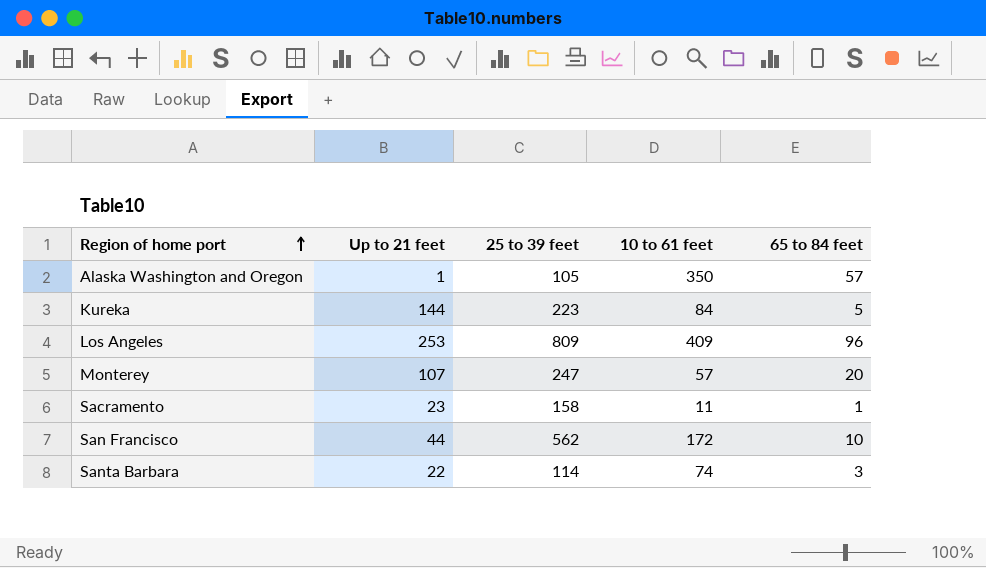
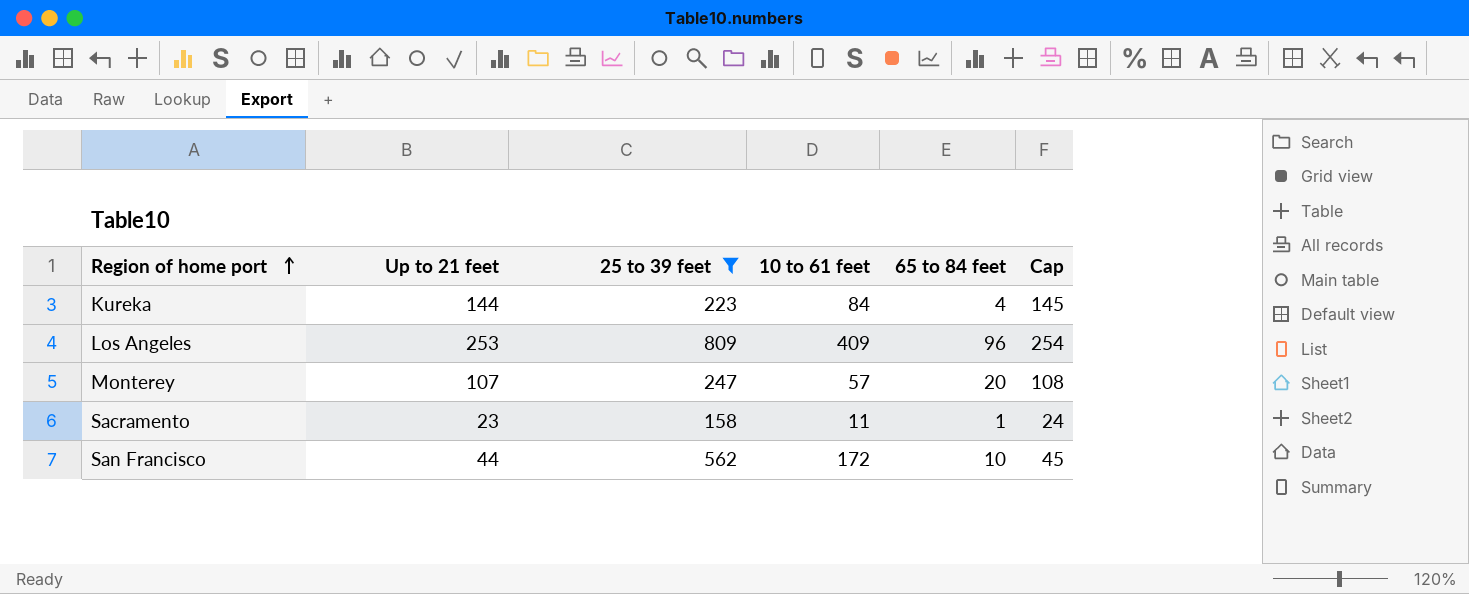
filter: none -> 25 to 39 feet >= 158
column Cap | formula: none -> [Up to 21 feet] + 1
Kureka | 65 to 84 feet: 5 -> 4

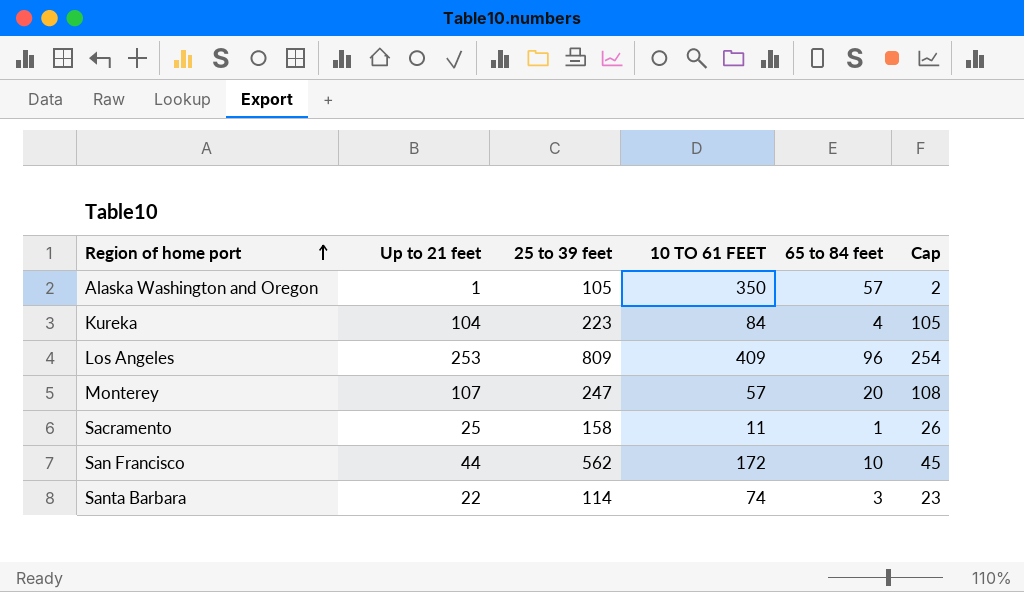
filter: 25 to 39 feet >= 158 -> none
column name: 10 to 61 feet -> 10 TO 61 FEET
Kureka | Up to 21 feet: 144 -> 104
Kureka | Cap: 145 -> 105
Sacramento | Up to 21 feet: 23 -> 25
Sacramento | Cap: 24 -> 26

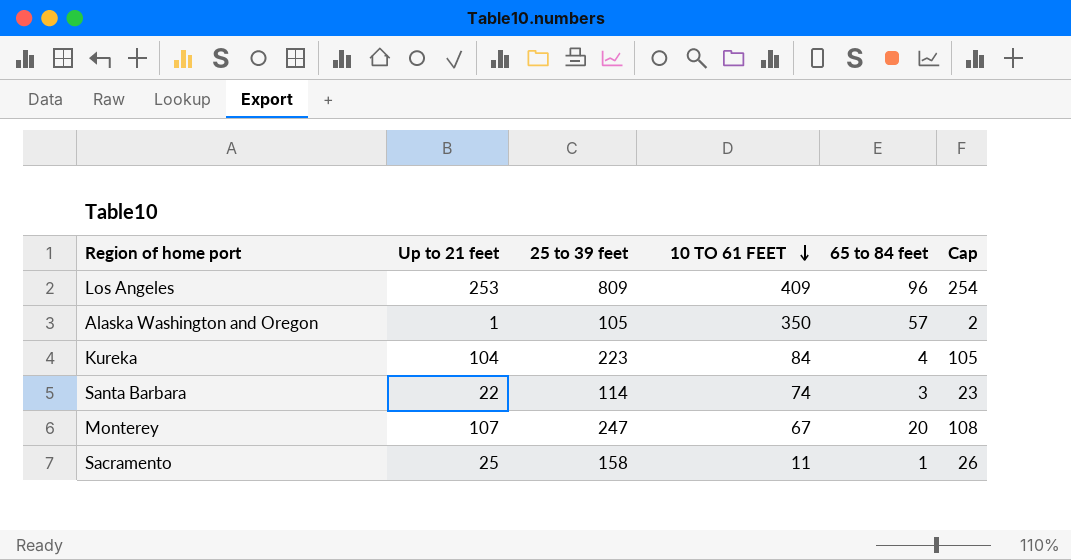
row order: Region of home port ascending -> 10 TO 61 FEET descending
row San Francisco: 44 | 562 | 172 | 10 | 45 -> none
Monterey | 10 TO 61 FEET: 57 -> 67

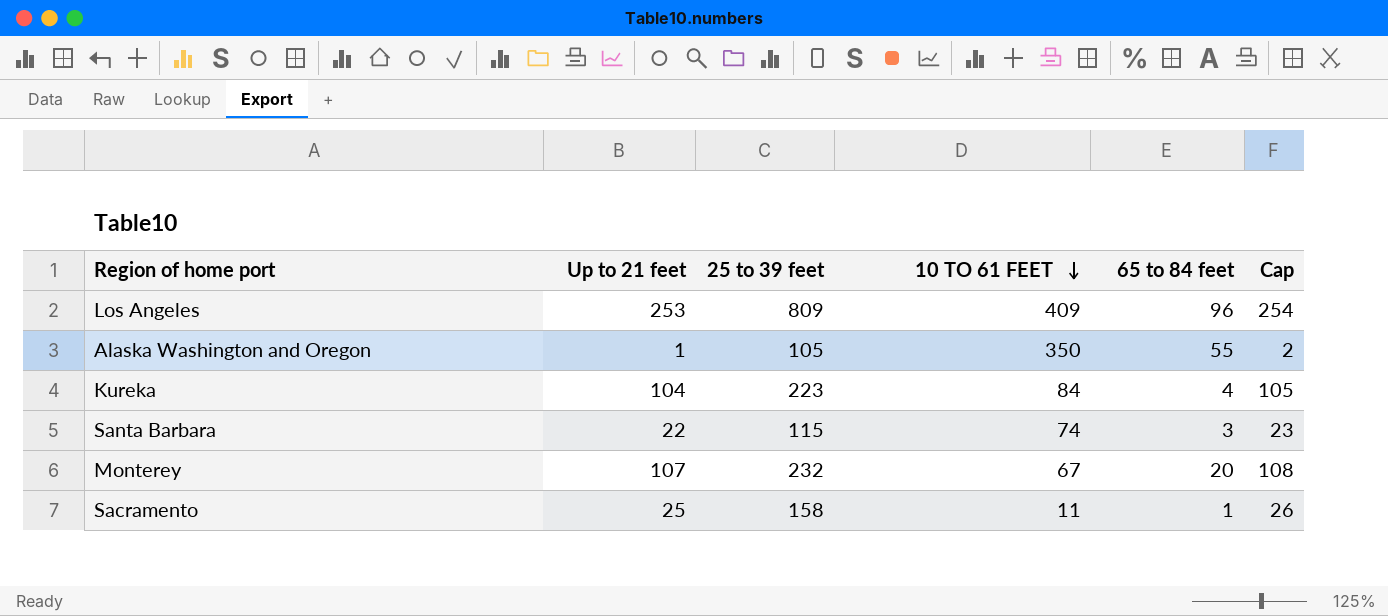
Alaska Washington and Oregon | 65 to 84 feet: 57 -> 55
Santa Barbara | 25 to 39 feet: 114 -> 115
Monterey | 25 to 39 feet: 247 -> 232

